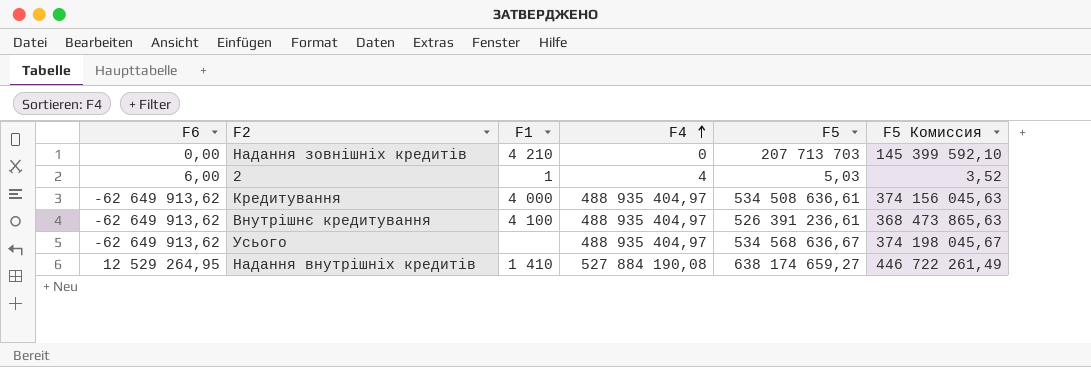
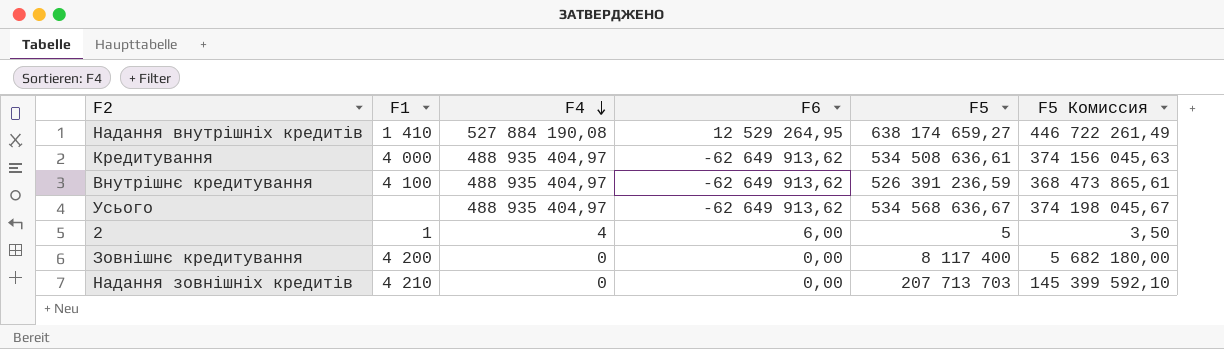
row order: F4 ascending -> F4 descending
column F6 | position: 1 -> 4
Внутрішнє кредитування | F5: 526 391 236,61 -> 526 391 236,59
Внутрішнє кредитування | F5 Комиссия: 368 473 865,63 -> 368 473 865,61
2 | F5: 5,03 -> 5
2 | F5 Комиссия: 3,52 -> 3,50
row Зовнішнє кредитування: none -> 4 200 | 0 | 0,00 | 8 117 400 | 5 682 180,00

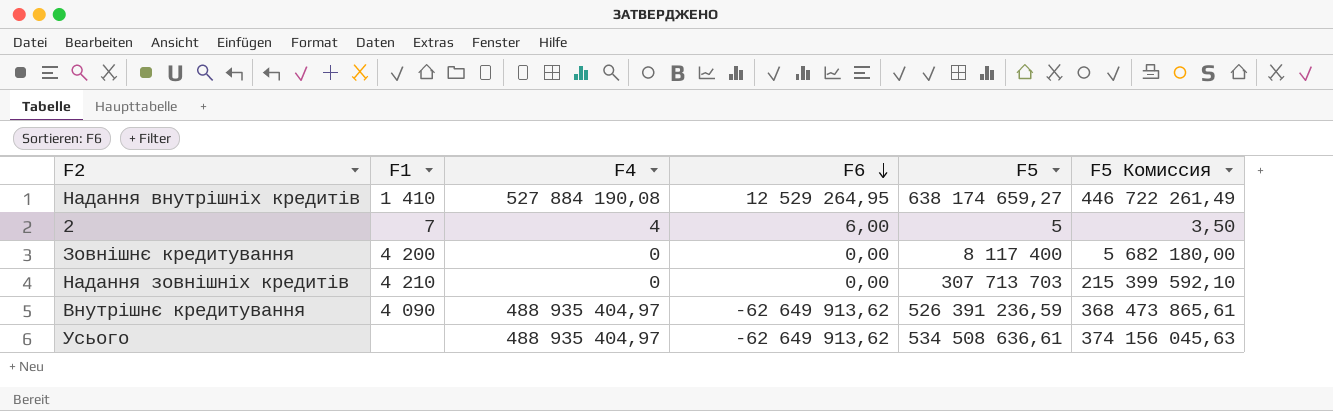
row order: F4 descending -> F6 descending
row Кредитування: 4 000 | 488 935 404,97 | -62 649 913,62 | 534 508 636,61 | 374 156 045,63 -> none
2 | F1: 1 -> 7
Надання зовнішніх кредитів | F5: 207 713 703 -> 307 713 703
Надання зовнішніх кредитів | F5 Комиссия: 145 399 592,10 -> 215 399 592,10
Внутрішнє кредитування | F1: 4 100 -> 4 090
Усього | F5: 534 568 636,67 -> 534 508 636,61
Усього | F5 Комиссия: 374 198 045,67 -> 374 156 045,63

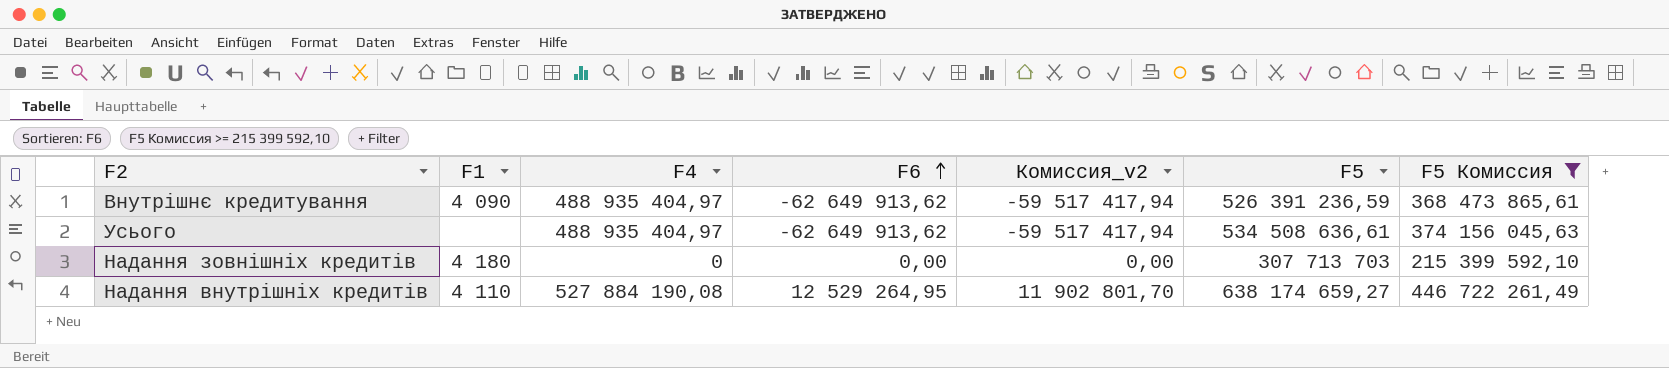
filter: none -> F5 Комиссия >= 215 399 592,10
row order: F6 descending -> F6 ascending
column Комиссия_v2 | formula: none -> [F6] * 0,95
Надання зовнішніх кредитів | F1: 4 210 -> 4 180
Надання внутрішніх кредитів | F1: 1 410 -> 4 110

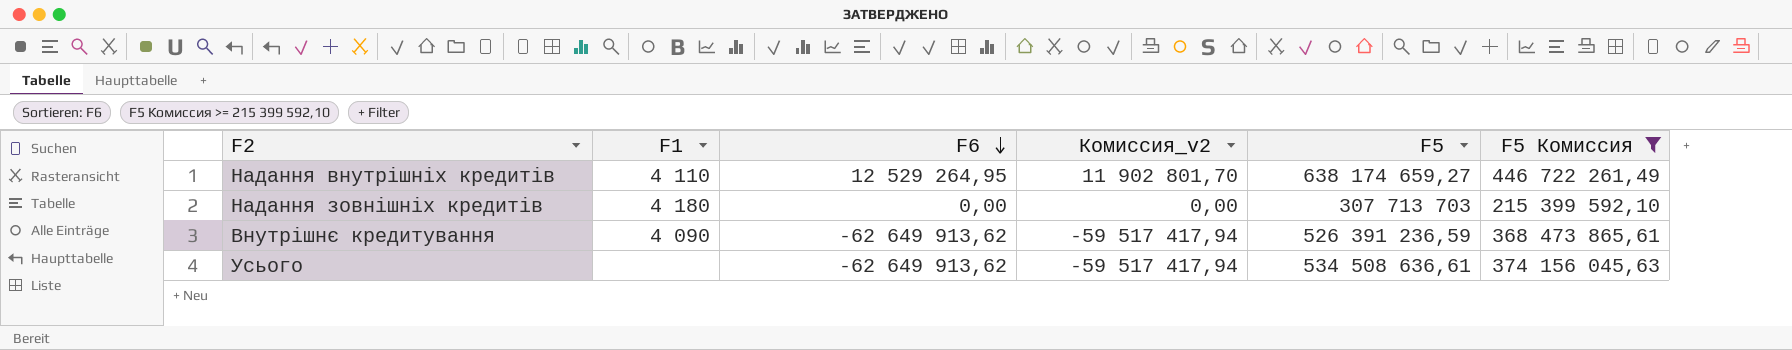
row order: F6 ascending -> F6 descending
column F4 | position: 3 -> none

